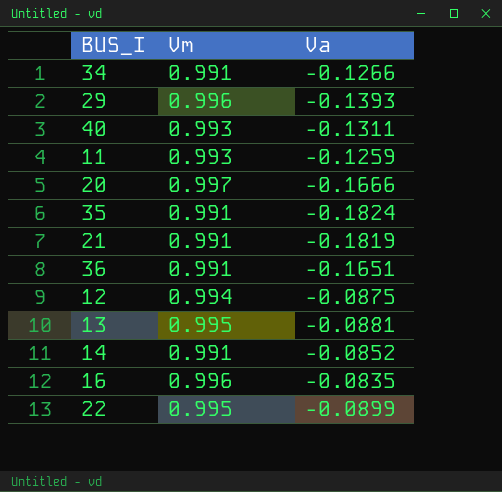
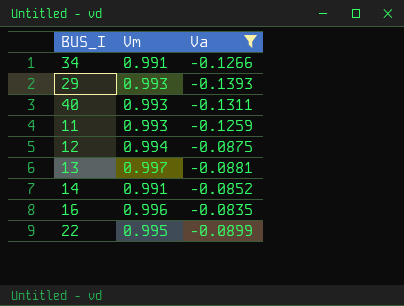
filter: none -> Va >= -0.1393
29 | Vm: 0.996 -> 0.993
13 | Vm: 0.995 -> 0.997

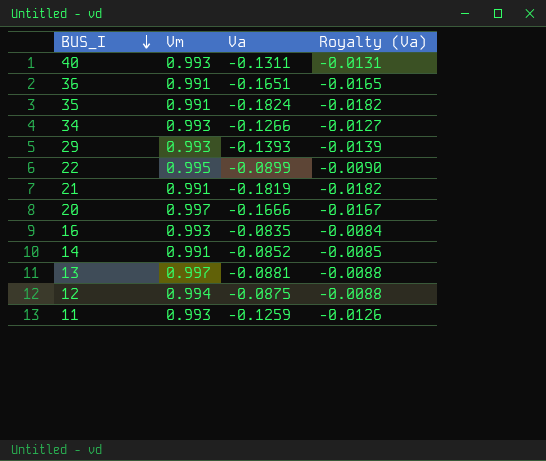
filter: Va >= -0.1393 -> none
row order: none -> BUS_I descending
column Royalty (Va) | formula: none -> [Va] * 0.1
34 | Vm: 0.991 -> 0.993
16 | Vm: 0.996 -> 0.993

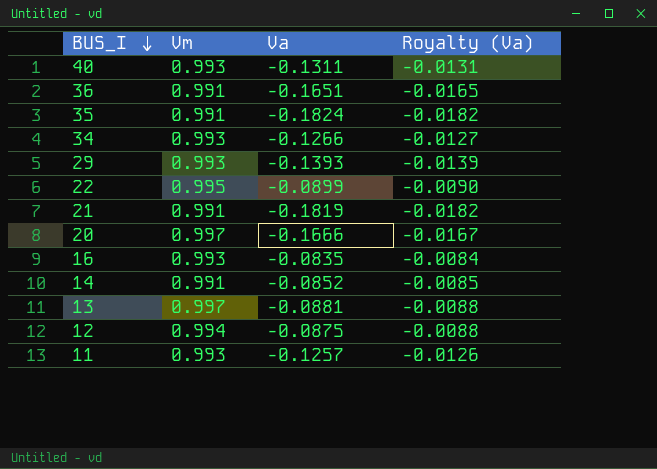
11 | Va: -0.1259 -> -0.1257

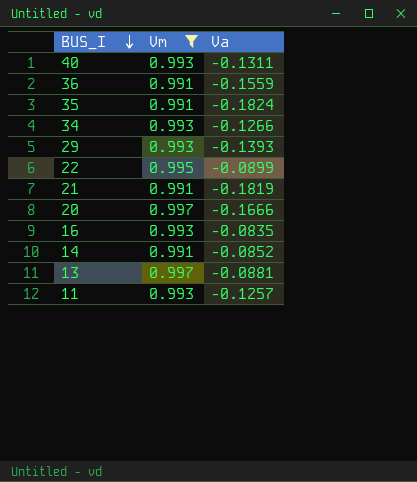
filter: none -> Vm != 0.994
column Royalty (Va) | formula: [Va] * 0.1 -> none
36 | Va: -0.1651 -> -0.1559

